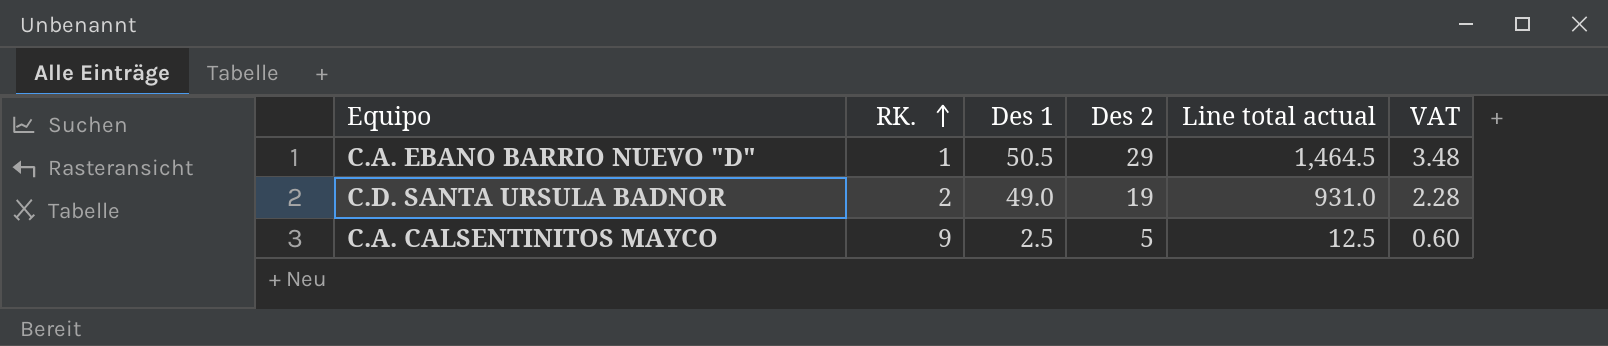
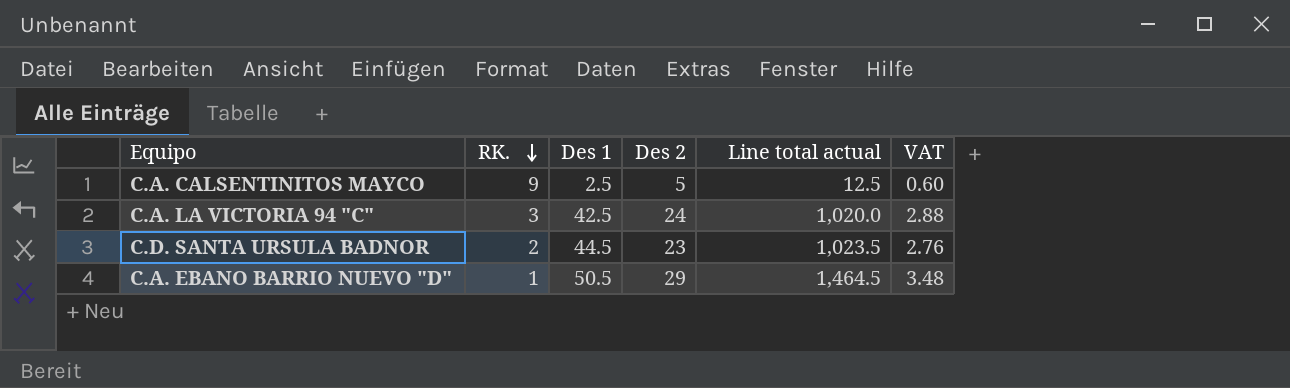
row order: RK. ascending -> RK. descending
row C.A. LA VICTORIA 94 "C": none -> 3 | 42.5 | 24 | 1,020.0 | 2.88
C.D. SANTA URSULA BADNOR | Des 1: 49.0 -> 44.5
C.D. SANTA URSULA BADNOR | Des 2: 19 -> 23
C.D. SANTA URSULA BADNOR | Line total actual: 931.0 -> 1,023.5
C.D. SANTA URSULA BADNOR | VAT: 2.28 -> 2.76

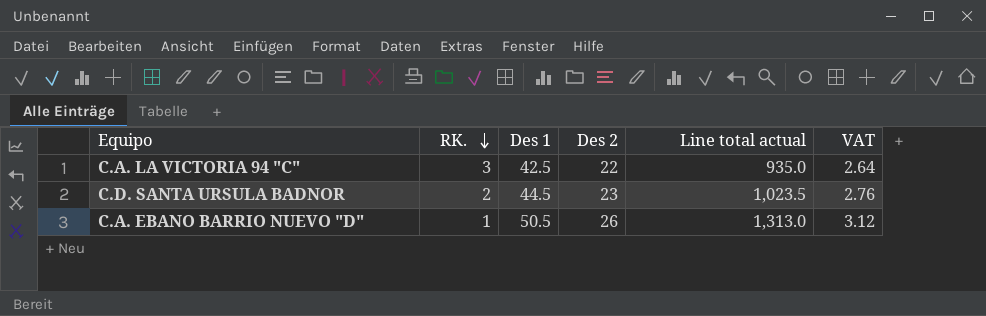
row C.A. CALSENTINITOS MAYCO: 9 | 2.5 | 5 | 12.5 | 0.60 -> none
C.A. LA VICTORIA 94 "C" | Des 2: 24 -> 22
C.A. LA VICTORIA 94 "C" | Line total actual: 1,020.0 -> 935.0
C.A. LA VICTORIA 94 "C" | VAT: 2.88 -> 2.64
C.A. EBANO BARRIO NUEVO "D" | Des 2: 29 -> 26
C.A. EBANO BARRIO NUEVO "D" | Line total actual: 1,464.5 -> 1,313.0
C.A. EBANO BARRIO NUEVO "D" | VAT: 3.48 -> 3.12

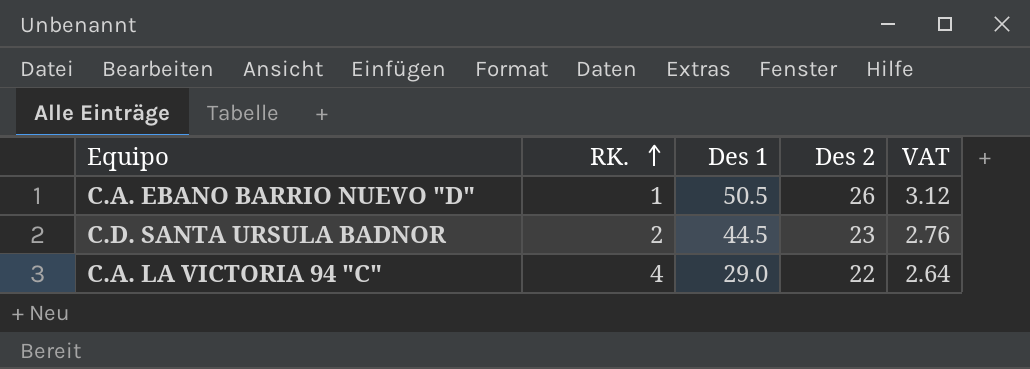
row order: RK. descending -> RK. ascending
column Line total actual | formula: [Des 1] * [Des 2] -> none
C.A. LA VICTORIA 94 "C" | RK.: 3 -> 4
C.A. LA VICTORIA 94 "C" | Des 1: 42.5 -> 29.0

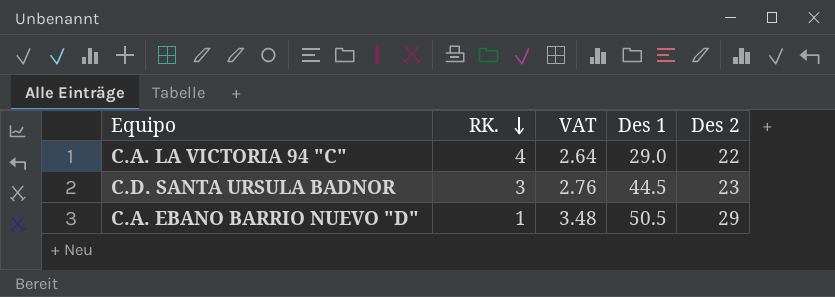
row order: RK. ascending -> RK. descending
column VAT | position: 5 -> 3
C.D. SANTA URSULA BADNOR | RK.: 2 -> 3
C.A. EBANO BARRIO NUEVO "D" | VAT: 3.12 -> 3.48
C.A. EBANO BARRIO NUEVO "D" | Des 2: 26 -> 29

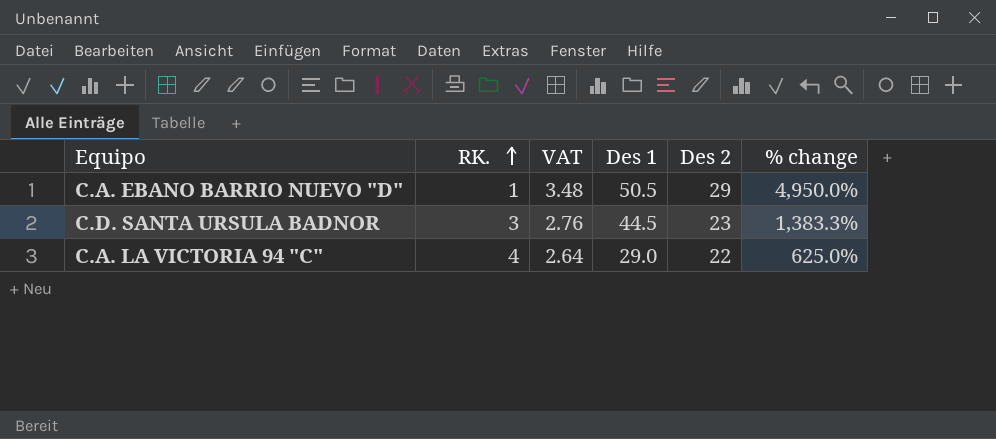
row order: RK. descending -> RK. ascending
column % change | formula: none -> ([Des 1] - [RK.]) / [RK.]

